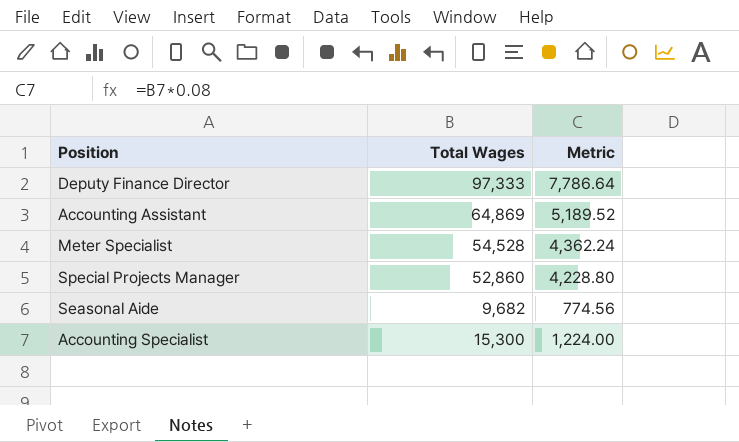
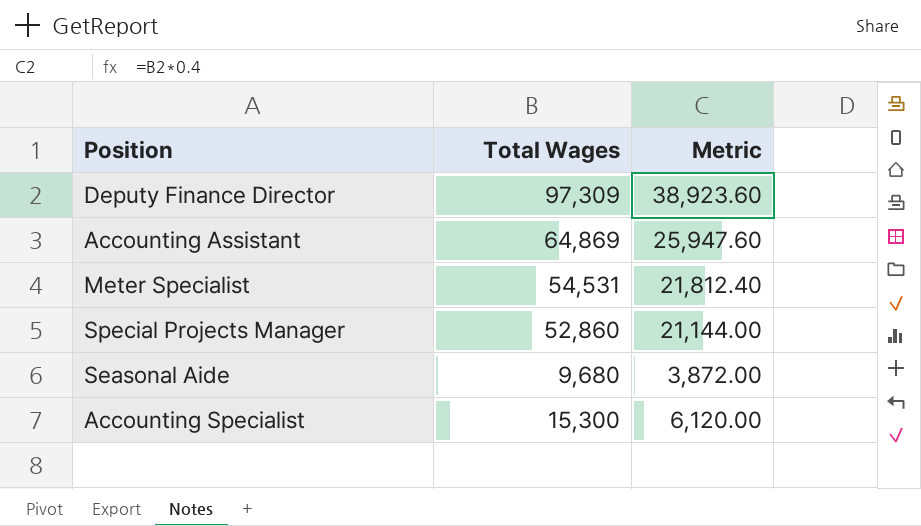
column Metric | formula: [Total Wages] * 0.08 -> [Total Wages] * 0.4
Deputy Finance Director | Total Wages: 97,333 -> 97,309
Meter Specialist | Total Wages: 54,528 -> 54,531
Seasonal Aide | Total Wages: 9,682 -> 9,680

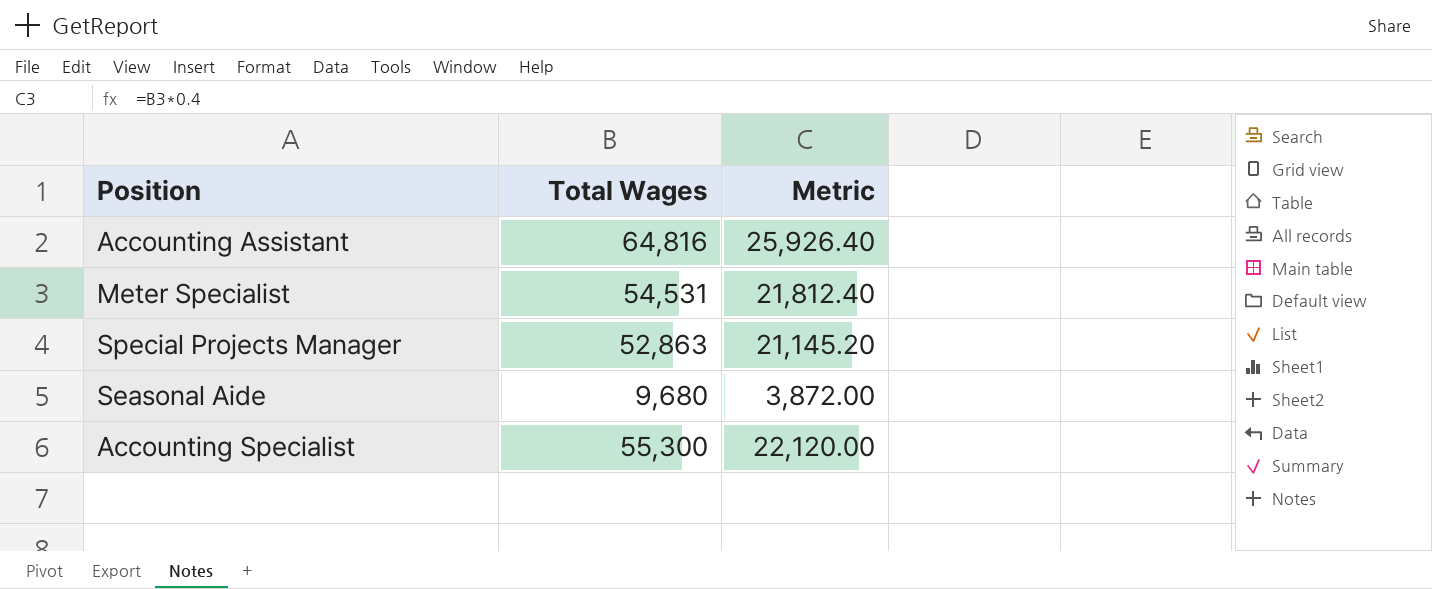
row Deputy Finance Director: 97,309 | 38,923.60 -> none
Accounting Assistant | Total Wages: 64,869 -> 64,816
Accounting Assistant | Metric: 25,947.60 -> 25,926.40
Special Projects Manager | Total Wages: 52,860 -> 52,863
Special Projects Manager | Metric: 21,144.00 -> 21,145.20
Accounting Specialist | Total Wages: 15,300 -> 55,300
Accounting Specialist | Metric: 6,120.00 -> 22,120.00

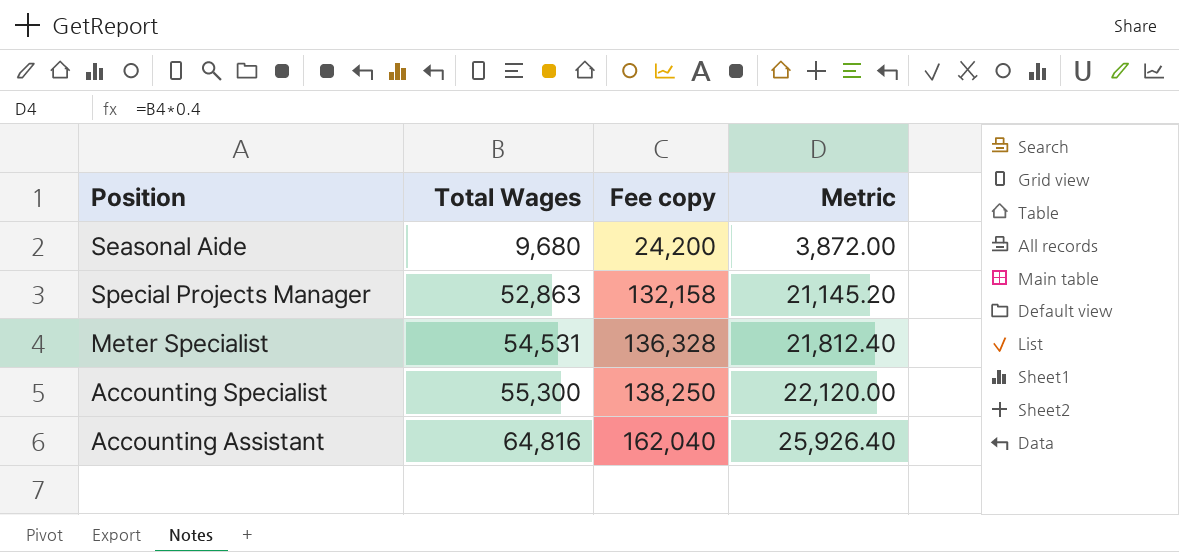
row order: none -> Total Wages ascending
column Fee copy | formula: none -> [Total Wages] * 2.5

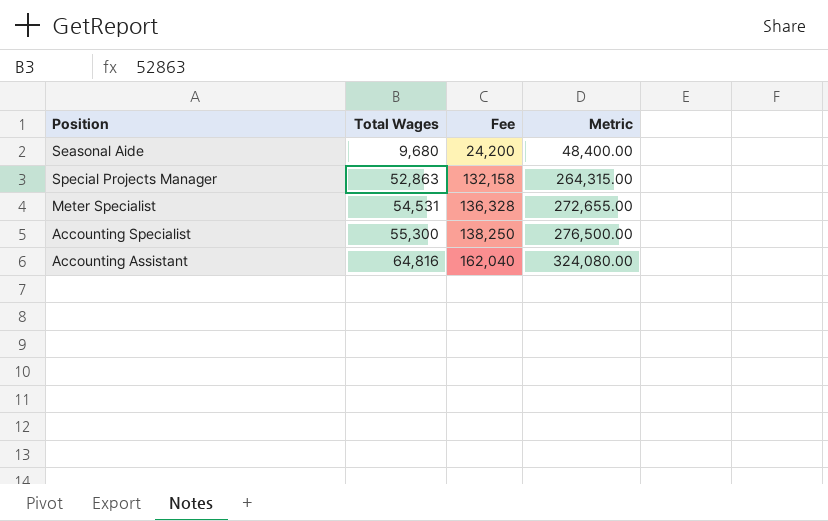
column name: Fee copy -> Fee
column Metric | formula: [Total Wages] * 0.4 -> [Total Wages] * 5

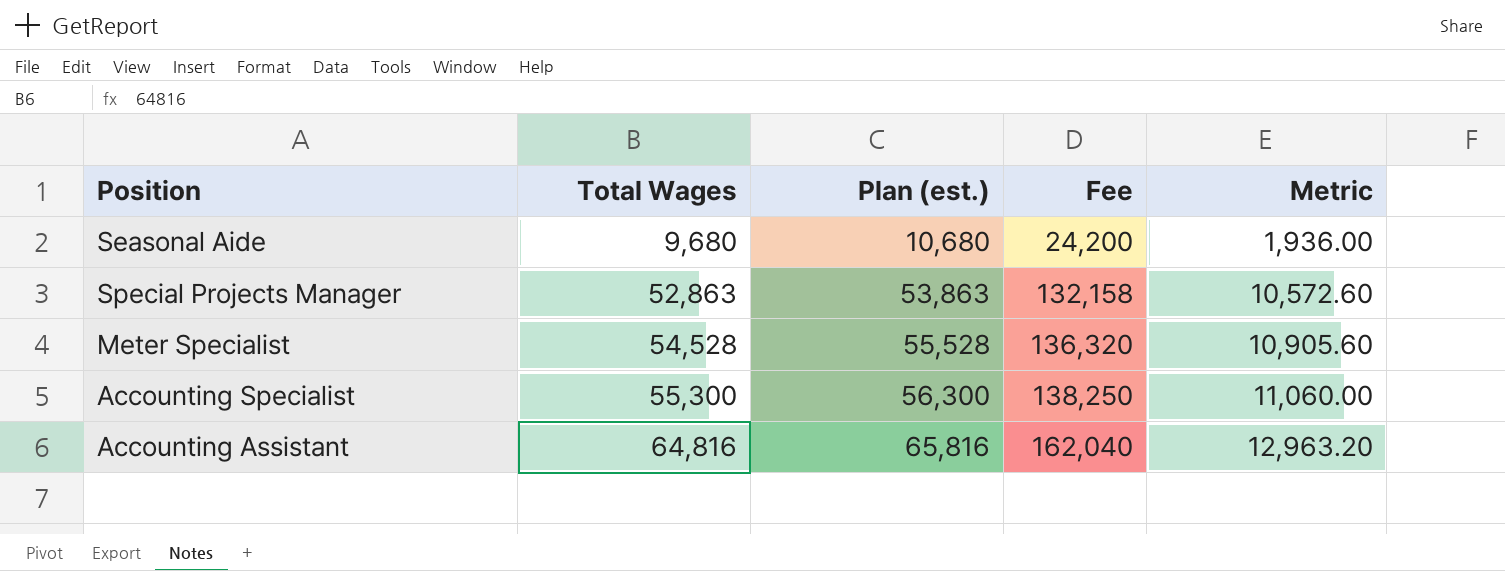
column Plan (est.) | formula: none -> [Total Wages] + 1000
column Metric | formula: [Total Wages] * 5 -> [Total Wages] * 0.2
Meter Specialist | Total Wages: 54,531 -> 54,528
Meter Specialist | Fee: 136,328 -> 136,320

